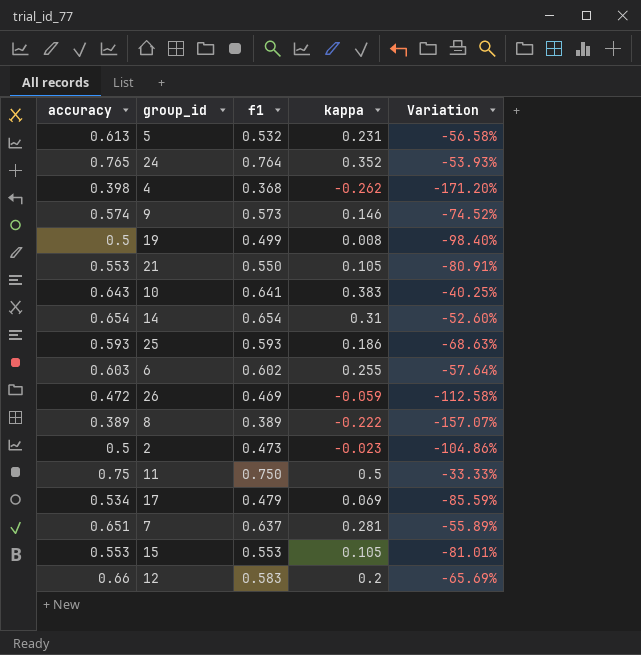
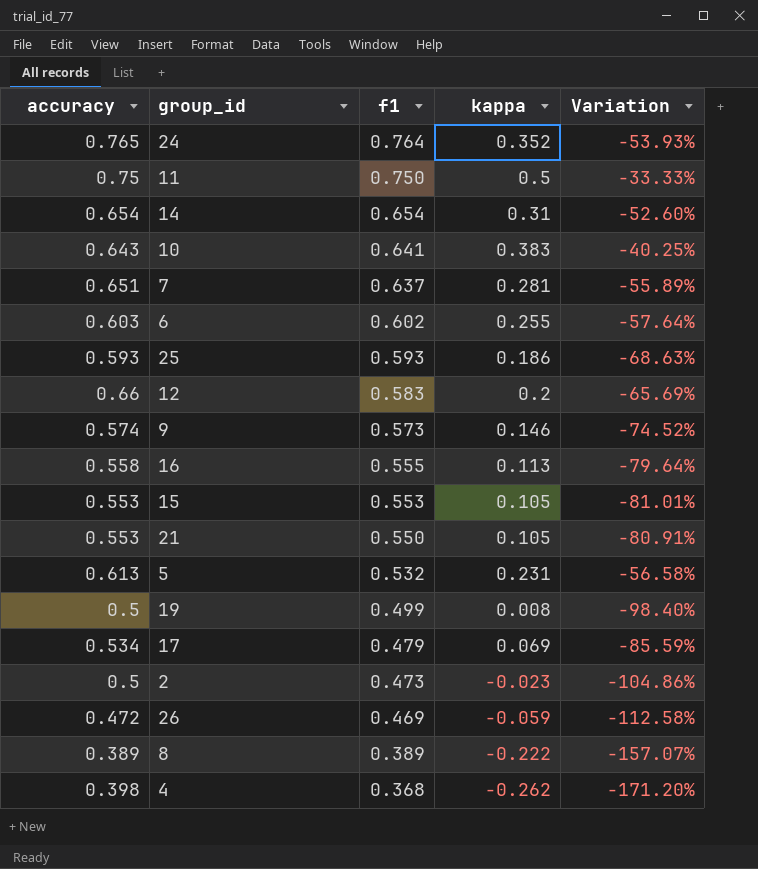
row order: none -> f1 descending
row 16: none -> 0.558 | 0.555 | 0.113 | -79.64%

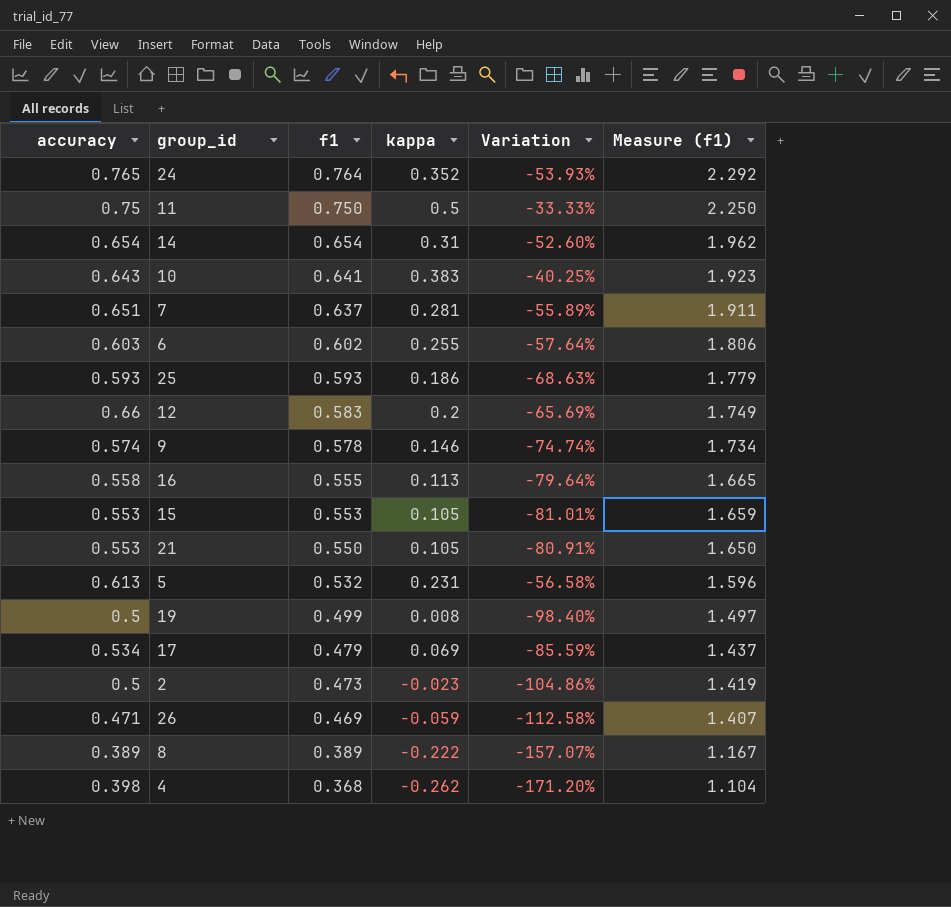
column Measure (f1) | formula: none -> [f1] * 3
9 | f1: 0.573 -> 0.578
9 | Variation: -74.52% -> -74.74%
26 | accuracy: 0.472 -> 0.471

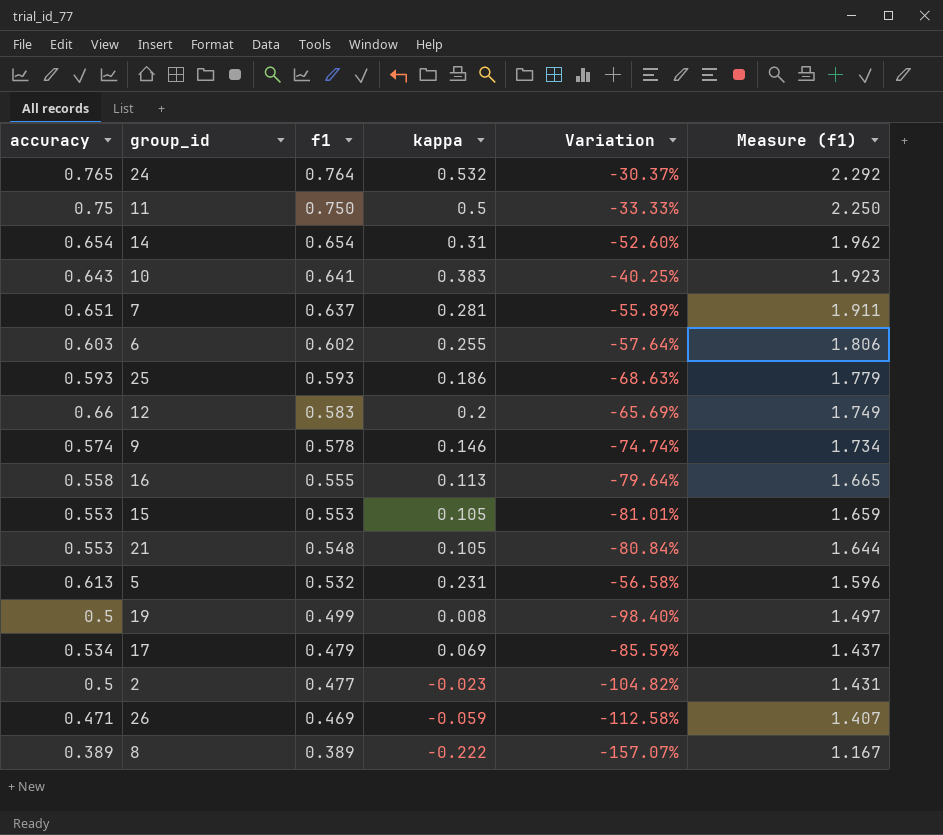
row 4: 0.398 | 0.368 | -0.262 | -171.20% | 1.104 -> none
24 | kappa: 0.352 -> 0.532
24 | Variation: -53.93% -> -30.37%
21 | f1: 0.550 -> 0.548
21 | Variation: -80.91% -> -80.84%
21 | Measure (f1): 1.650 -> 1.644
2 | f1: 0.473 -> 0.477
2 | Variation: -104.86% -> -104.82%
2 | Measure (f1): 1.419 -> 1.431

